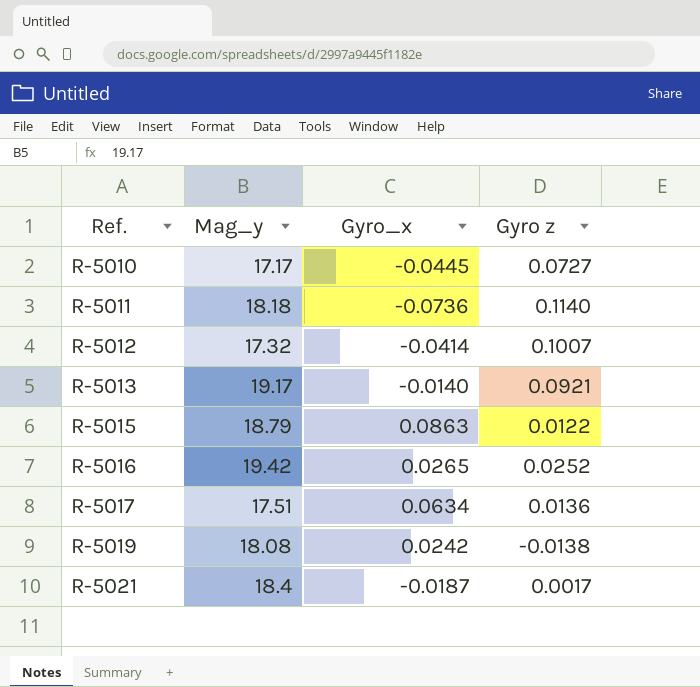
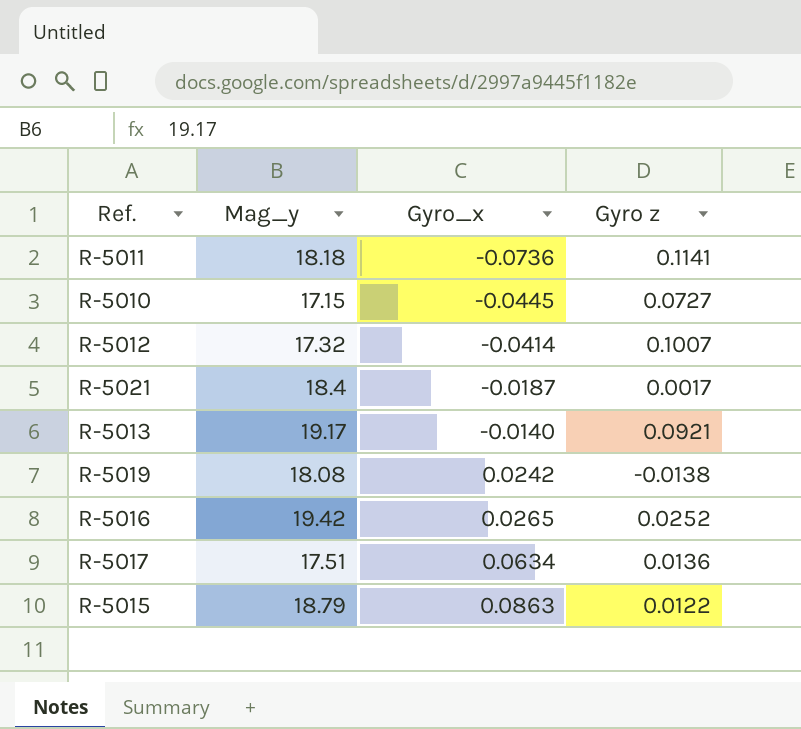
row order: Ref. ascending -> Gyro_x ascending
R-5011 | Gyro z: 0.1140 -> 0.1141
R-5010 | Mag_y: 17.17 -> 17.15

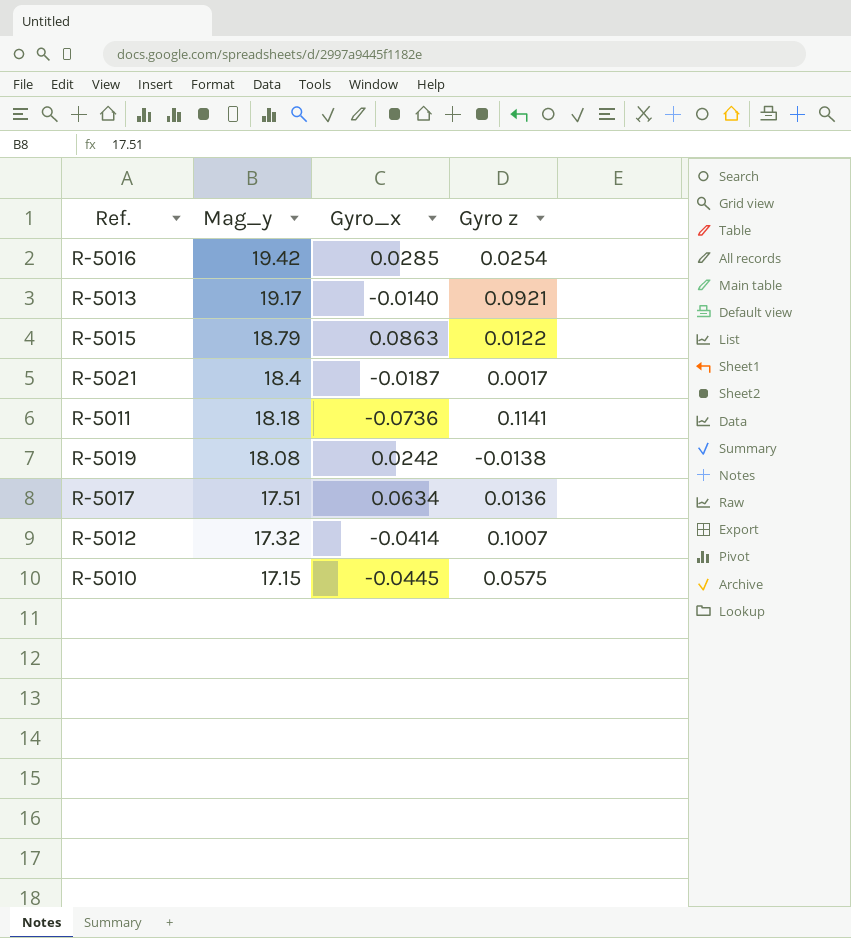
row order: Gyro_x ascending -> Mag_y descending
R-5016 | Gyro_x: 0.0265 -> 0.0285
R-5016 | Gyro z: 0.0252 -> 0.0254
R-5010 | Gyro z: 0.0727 -> 0.0575

